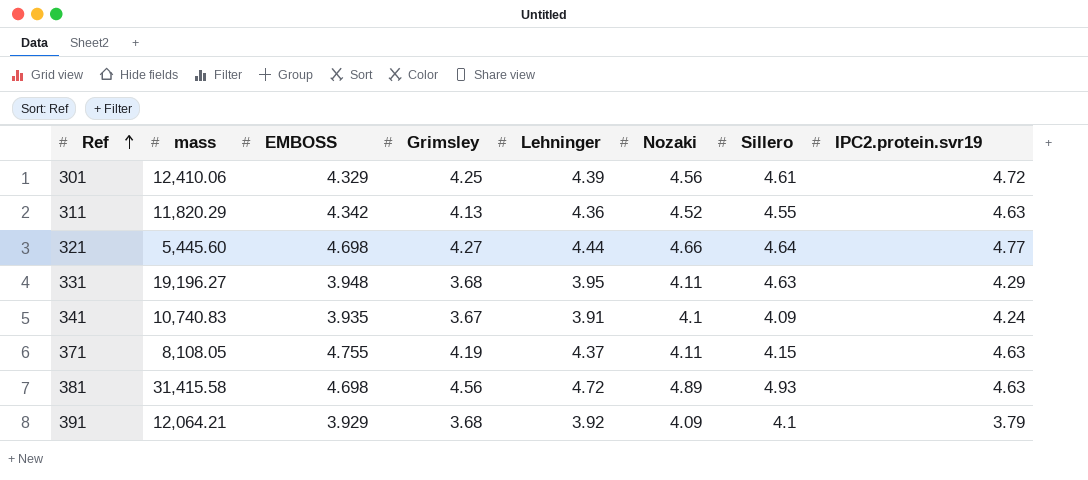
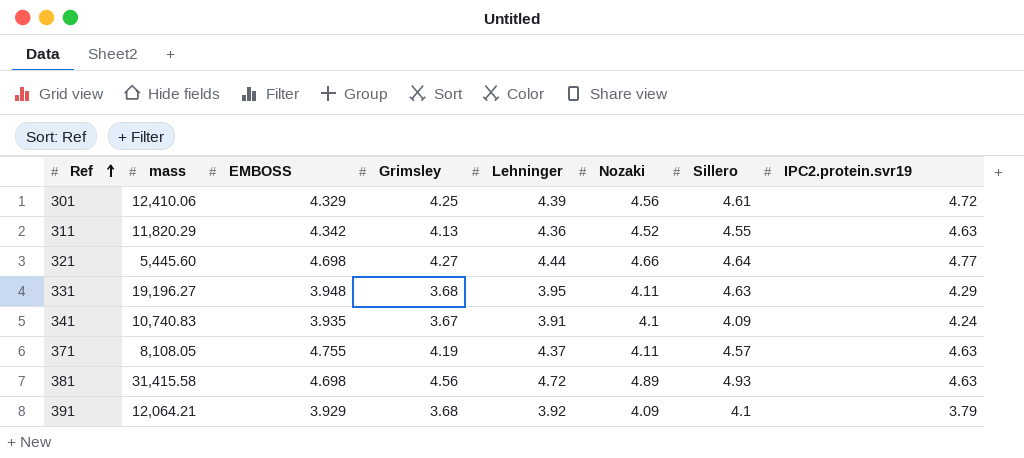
371 | Sillero: 4.15 -> 4.57

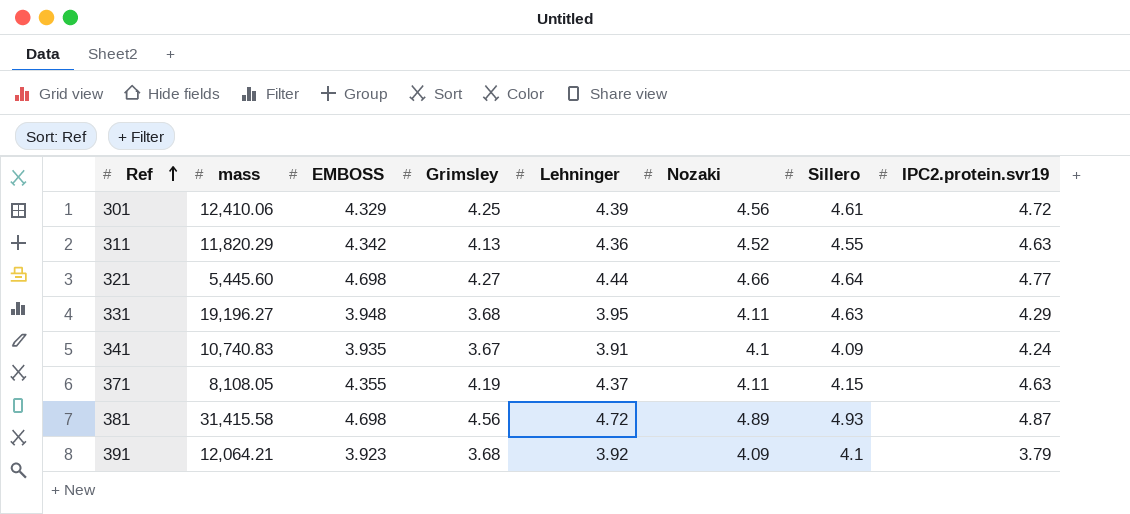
371 | EMBOSS: 4.755 -> 4.355
371 | Sillero: 4.57 -> 4.15
381 | IPC2.protein.svr19: 4.63 -> 4.87
391 | EMBOSS: 3.929 -> 3.923

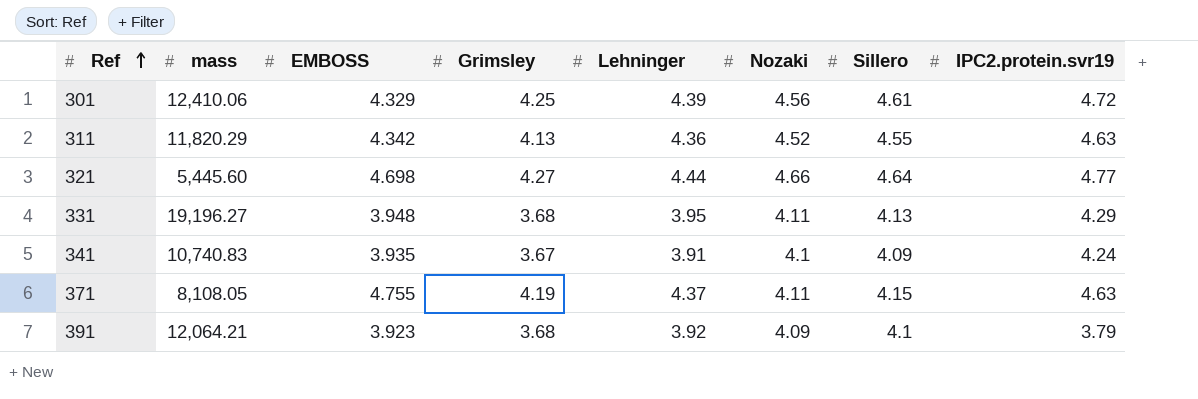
row 381: 31,415.58 | 4.698 | 4.56 | 4.72 | 4.89 | 4.93 | 4.87 -> none
331 | Sillero: 4.63 -> 4.13
371 | EMBOSS: 4.355 -> 4.755

